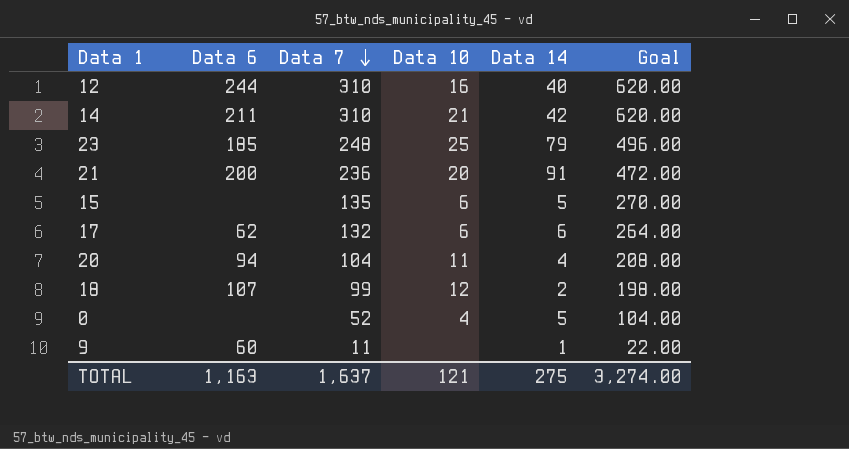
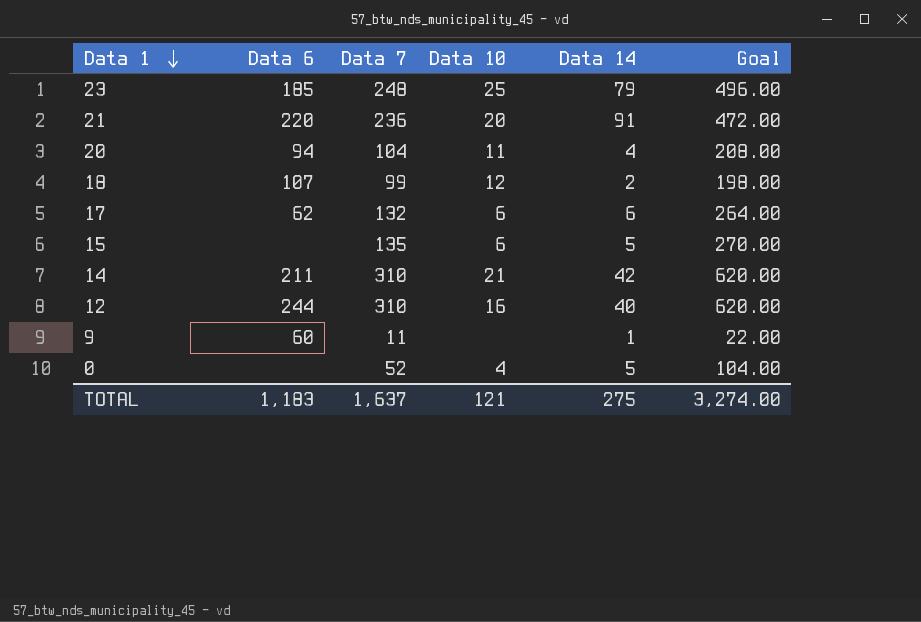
row order: Data 7 descending -> Data 1 descending
21 | Data 6: 200 -> 220
TOTAL | Data 6: 1,163 -> 1,183

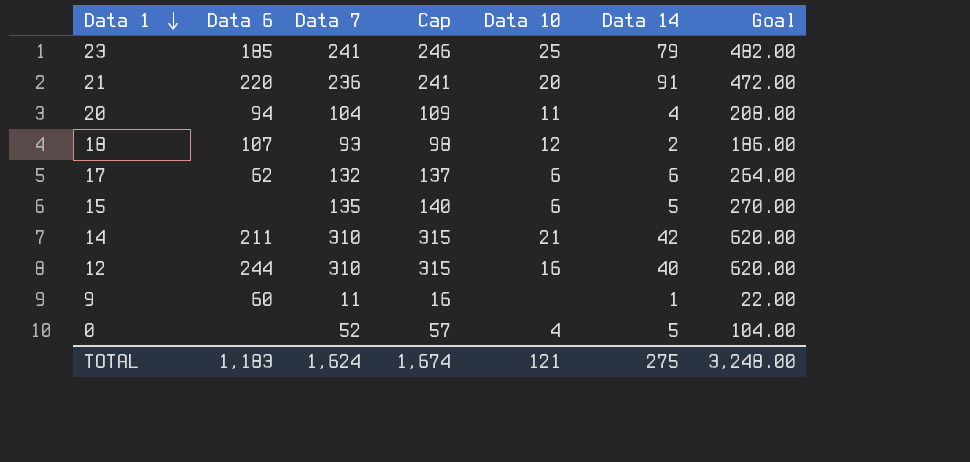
column Cap | formula: none -> [Data 7] + 5
23 | Data 7: 248 -> 241
23 | Goal: 496.00 -> 482.00
18 | Data 7: 99 -> 93
18 | Goal: 198.00 -> 186.00
TOTAL | Data 7: 1,637 -> 1,624
TOTAL | Goal: 3,274.00 -> 3,248.00

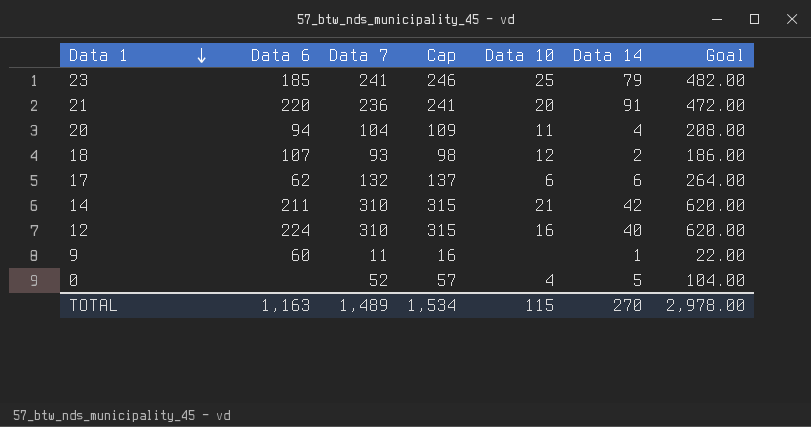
row 15: none | 135 | 140 | 6 | 5 | 270.00 -> none
12 | Data 6: 244 -> 224
TOTAL | Data 6: 1,183 -> 1,163
TOTAL | Data 7: 1,624 -> 1,489
TOTAL | Cap: 1,674 -> 1,534
TOTAL | Data 10: 121 -> 115
TOTAL | Data 14: 275 -> 270
TOTAL | Goal: 3,248.00 -> 2,978.00

